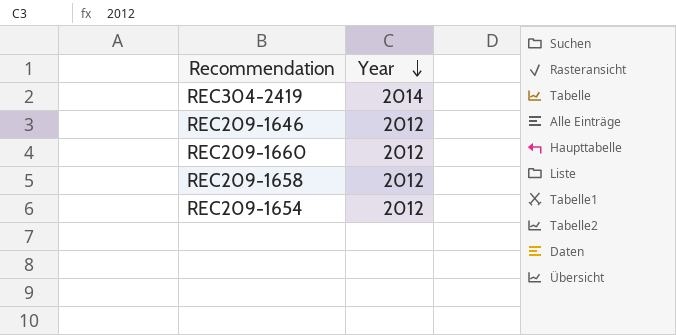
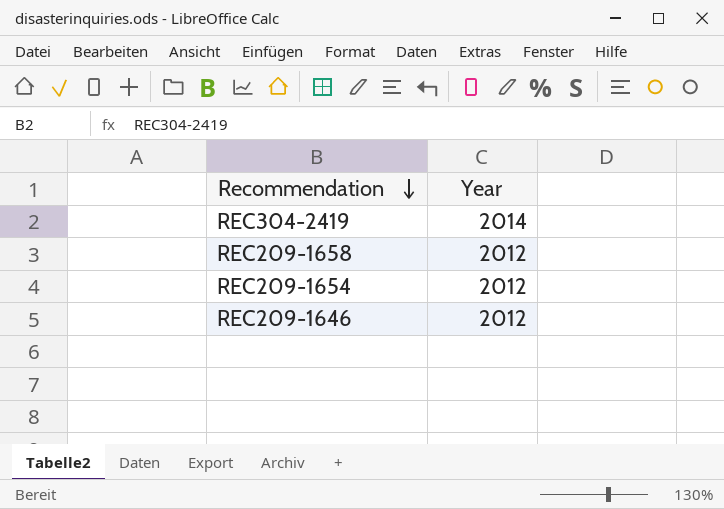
row order: Year descending -> Recommendation descending
row REC209-1660: 2012 -> none

